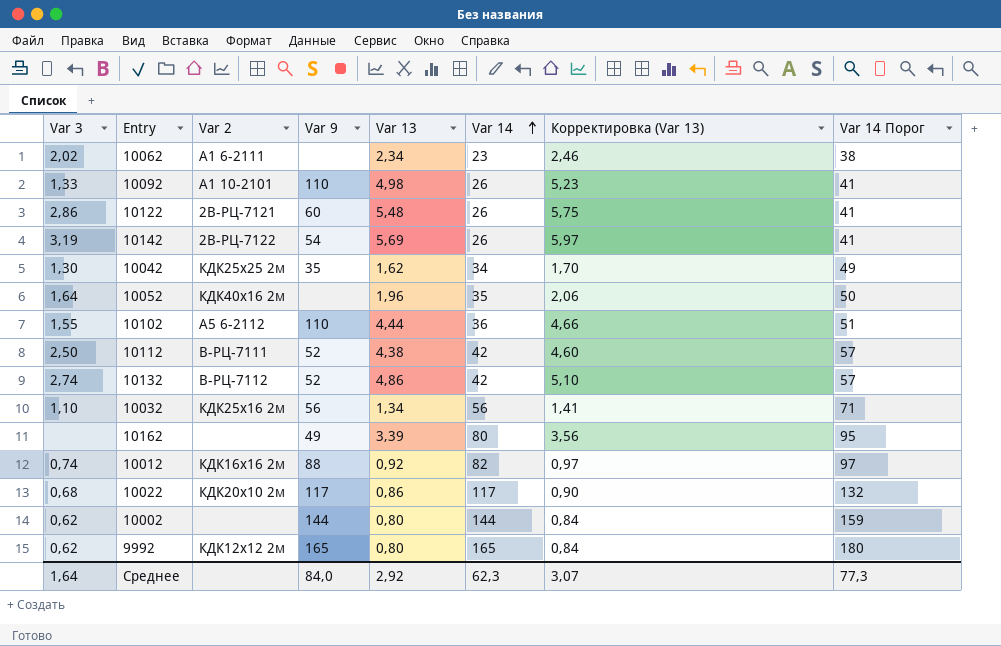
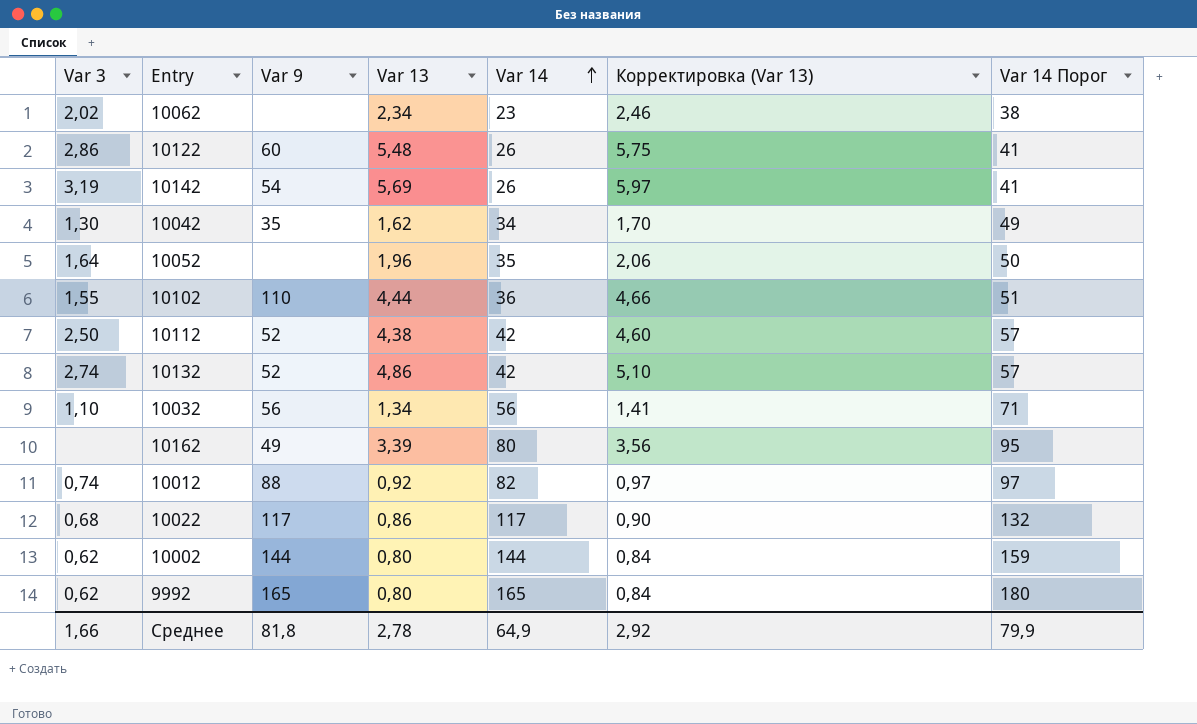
column Var 2 | position: 3 -> none
row 10092: 1,33 | А1 10-2101 | 110 | 4,98 | 26 | 5,23 | 41 -> none
Среднее | Var 3: 1,64 -> 1,66
Среднее | Var 9: 84,0 -> 81,8
Среднее | Var 13: 2,92 -> 2,78
Среднее | Var 14: 62,3 -> 64,9
Среднее | Корректировка (Var 13): 3,07 -> 2,92
Среднее | Var 14 Порог: 77,3 -> 79,9

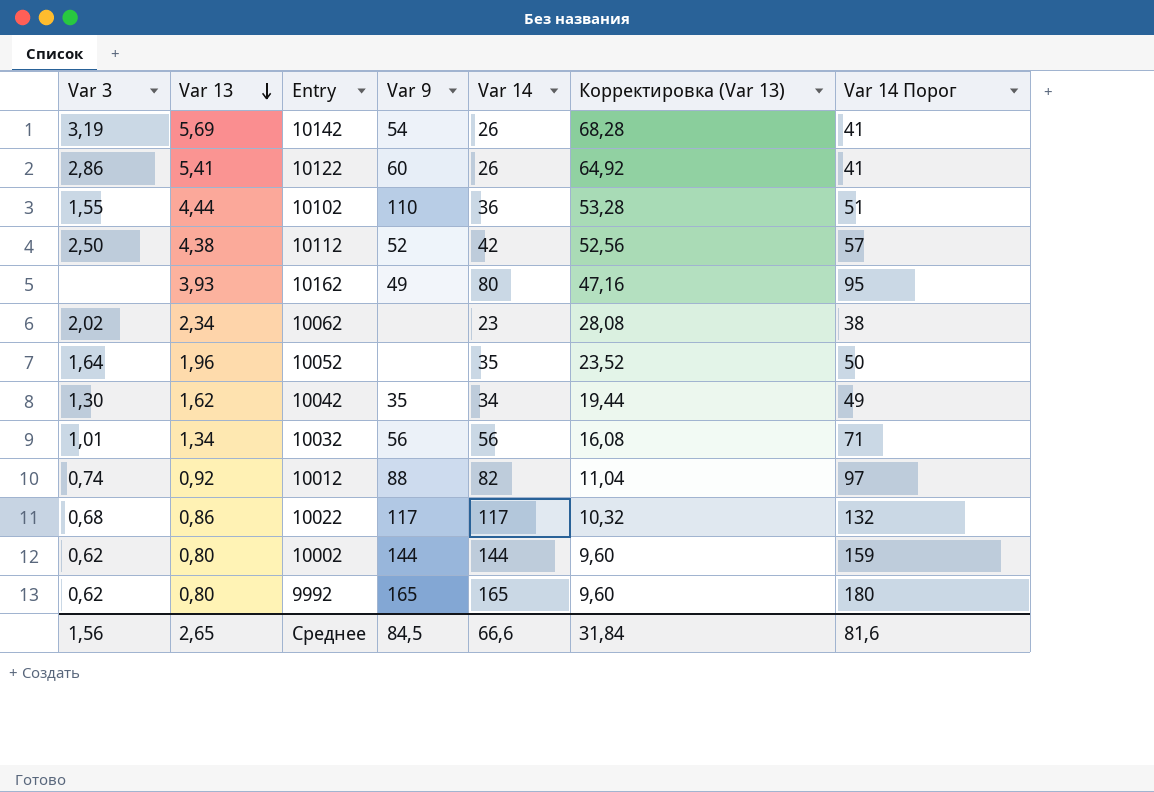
row order: Var 14 ascending -> Var 13 descending
column Var 13 | position: 4 -> 2
column Корректировка (Var 13) | formula: [Var 13] * 1,05 -> [Var 13] * 12
row 10132: 2,74 | 52 | 4,86 | 42 | 5,10 | 57 -> none
10122 | Var 13: 5,48 -> 5,41
10162 | Var 13: 3,39 -> 3,93
10032 | Var 3: 1,10 -> 1,01
Среднее | Var 3: 1,66 -> 1,56
Среднее | Var 13: 2,78 -> 2,65
Среднее | Var 9: 81,8 -> 84,5
Среднее | Var 14: 64,9 -> 66,6
Среднее | Корректировка (Var 13): 2,92 -> 31,84
Среднее | Var 14 Порог: 79,9 -> 81,6

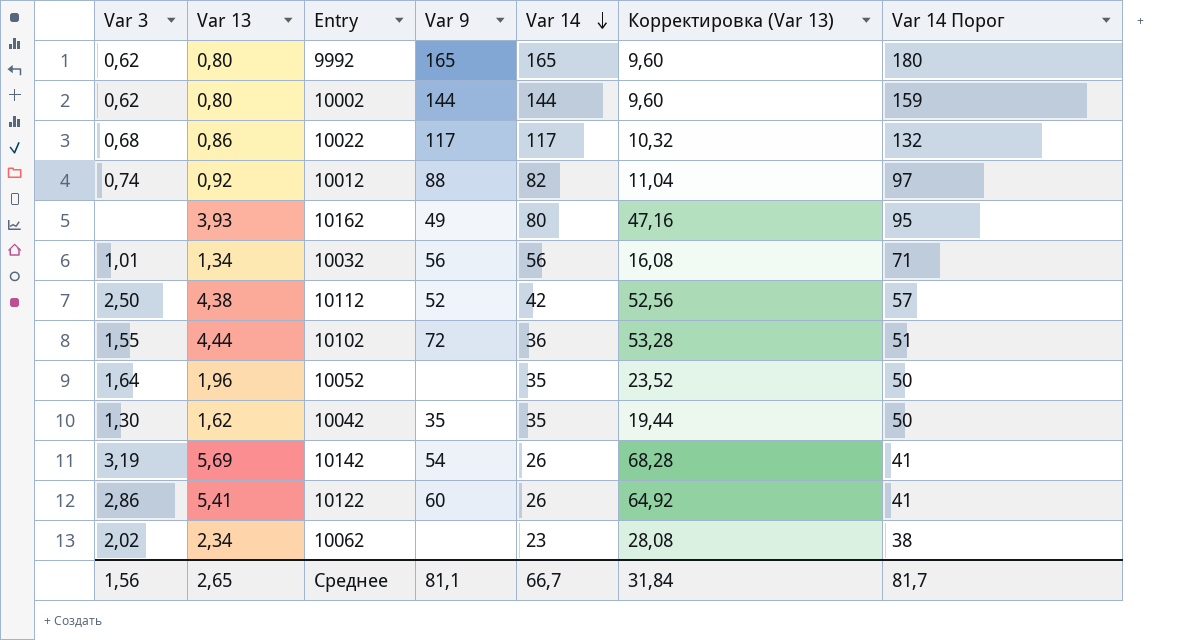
row order: Var 13 descending -> Var 14 descending
10102 | Var 9: 110 -> 72
10042 | Var 14: 34 -> 35
10042 | Var 14 Порог: 49 -> 50
Среднее | Var 9: 84,5 -> 81,1
Среднее | Var 14: 66,6 -> 66,7
Среднее | Var 14 Порог: 81,6 -> 81,7

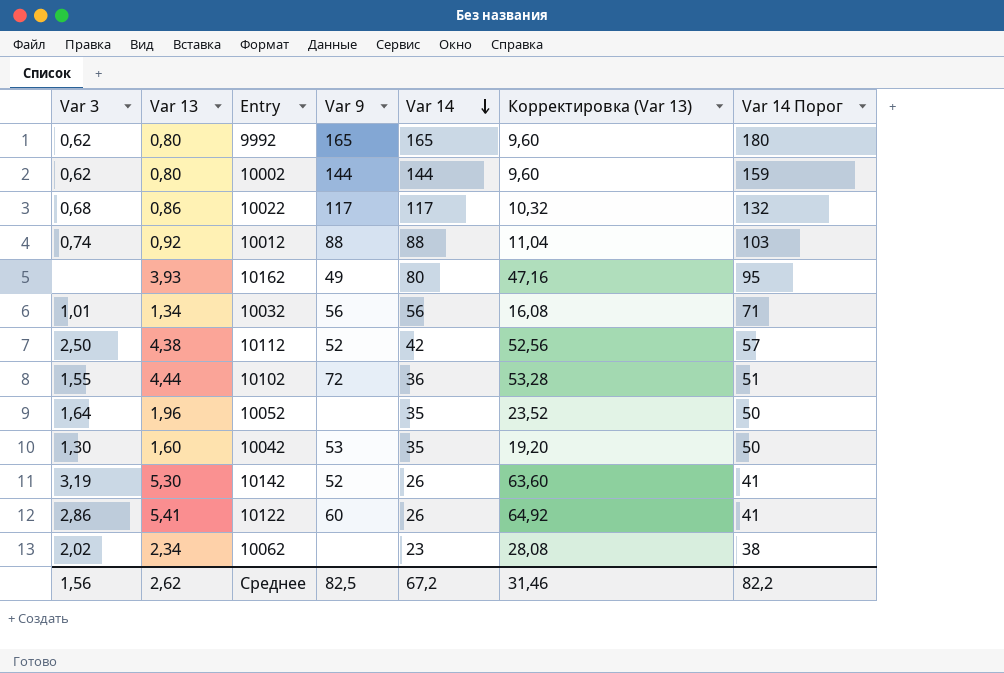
10012 | Var 14: 82 -> 88
10012 | Var 14 Порог: 97 -> 103
10042 | Var 13: 1,62 -> 1,60
10042 | Var 9: 35 -> 53
10042 | Корректировка (Var 13): 19,44 -> 19,20
10142 | Var 13: 5,69 -> 5,30
10142 | Var 9: 54 -> 52
10142 | Корректировка (Var 13): 68,28 -> 63,60
Среднее | Var 13: 2,65 -> 2,62
Среднее | Var 9: 81,1 -> 82,5
Среднее | Var 14: 66,7 -> 67,2
Среднее | Корректировка (Var 13): 31,84 -> 31,46
Среднее | Var 14 Порог: 81,7 -> 82,2

